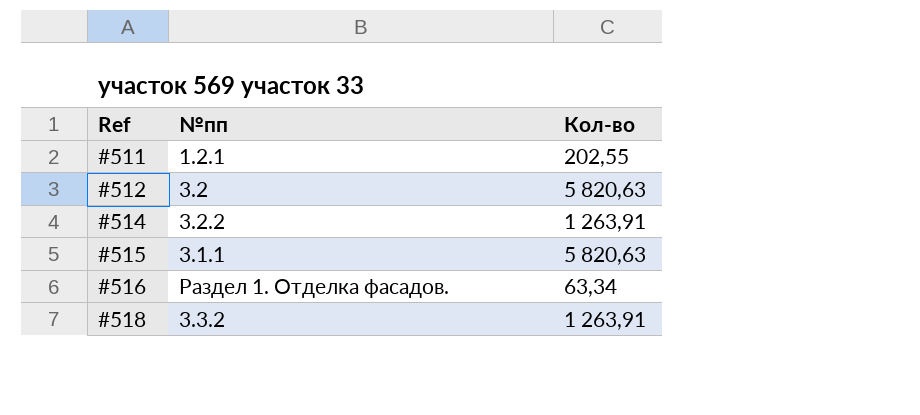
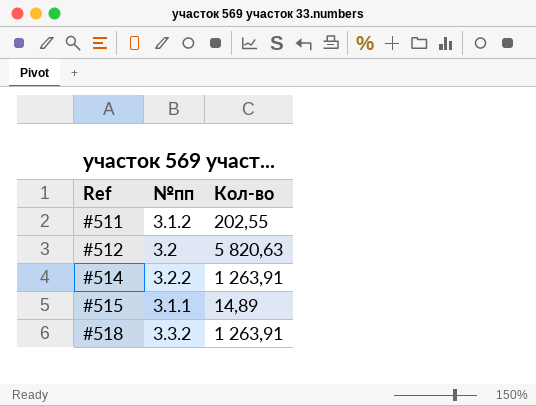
row #516: Раздел 1. Отделка фасадов. | 63,34 -> none
#511 | №пп: 1.2.1 -> 3.1.2
#515 | Кол-во: 5 820,63 -> 14,89

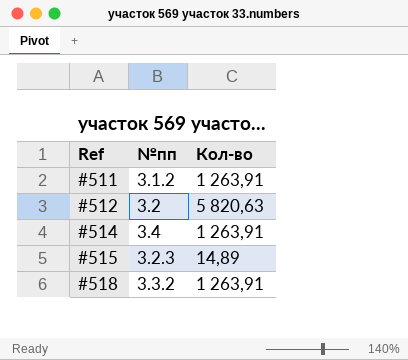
#511 | Кол-во: 202,55 -> 1 263,91
#514 | №пп: 3.2.2 -> 3.4
#515 | №пп: 3.1.1 -> 3.2.3

